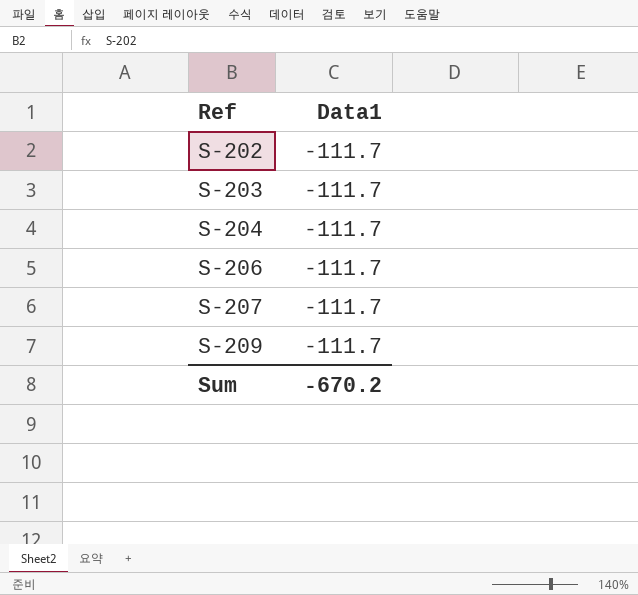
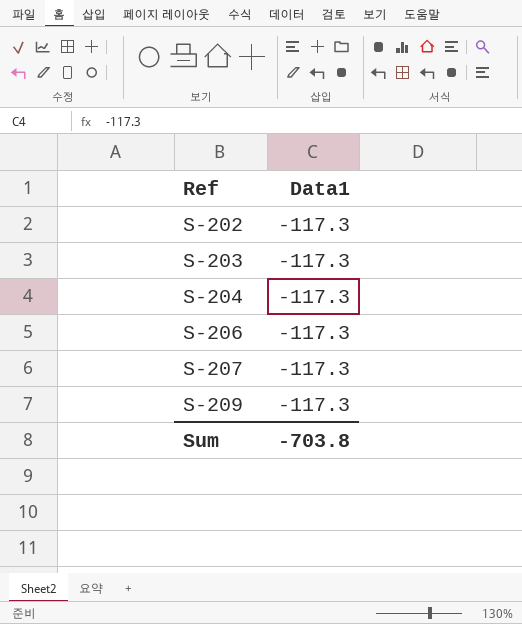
S-202 | Data1: -111.7 -> -117.3
S-203 | Data1: -111.7 -> -117.3
S-204 | Data1: -111.7 -> -117.3
S-206 | Data1: -111.7 -> -117.3
S-207 | Data1: -111.7 -> -117.3
S-209 | Data1: -111.7 -> -117.3
Sum | Data1: -670.2 -> -703.8

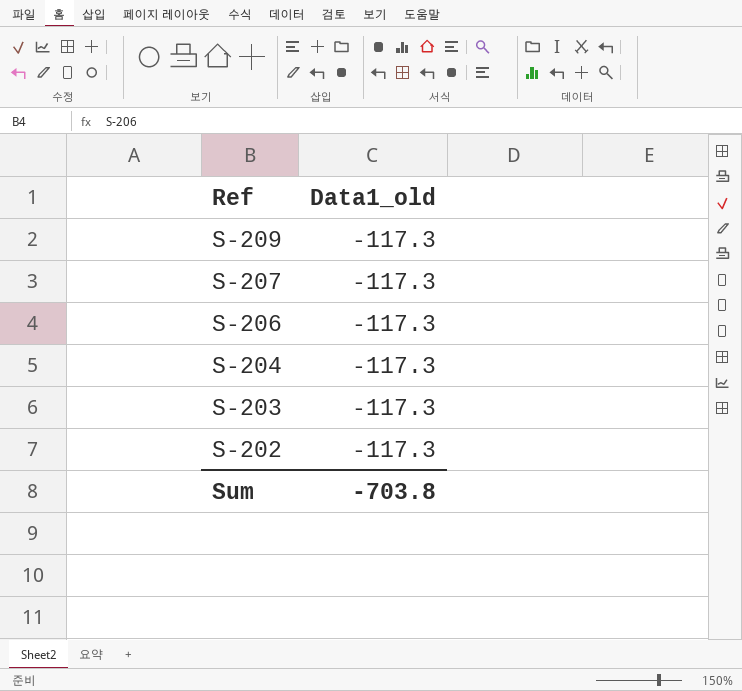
row order: Ref ascending -> Ref descending
column name: Data1 -> Data1_old

